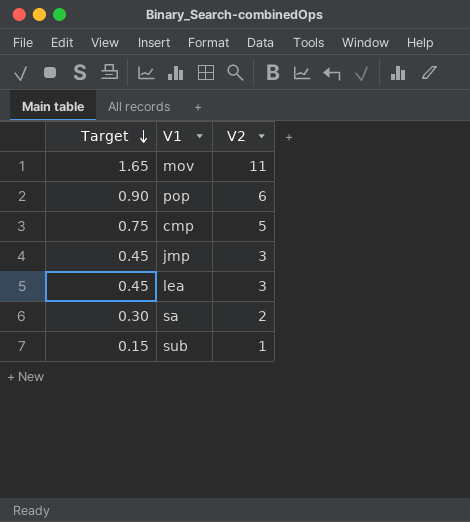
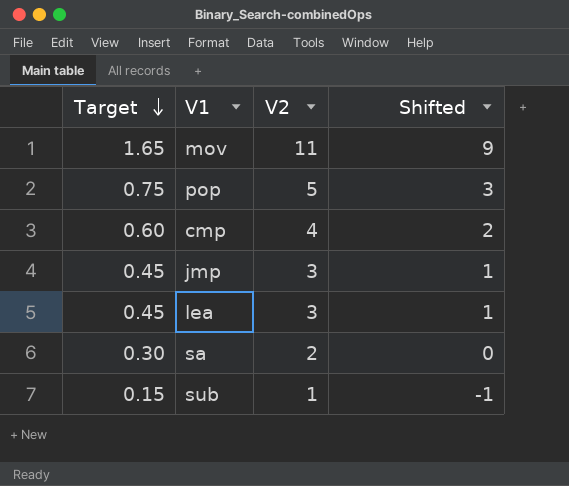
column Shifted | formula: none -> [V2] - 2
pop | Target: 0.90 -> 0.75
pop | V2: 6 -> 5
cmp | Target: 0.75 -> 0.60
cmp | V2: 5 -> 4

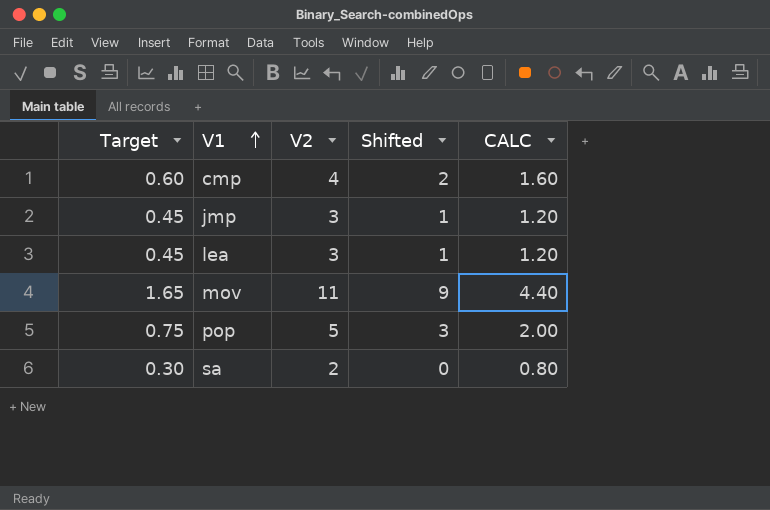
row order: Target descending -> V1 ascending
column CALC | formula: none -> [V2] * 0.4
row sub: 0.15 | 1 | -1 -> none

